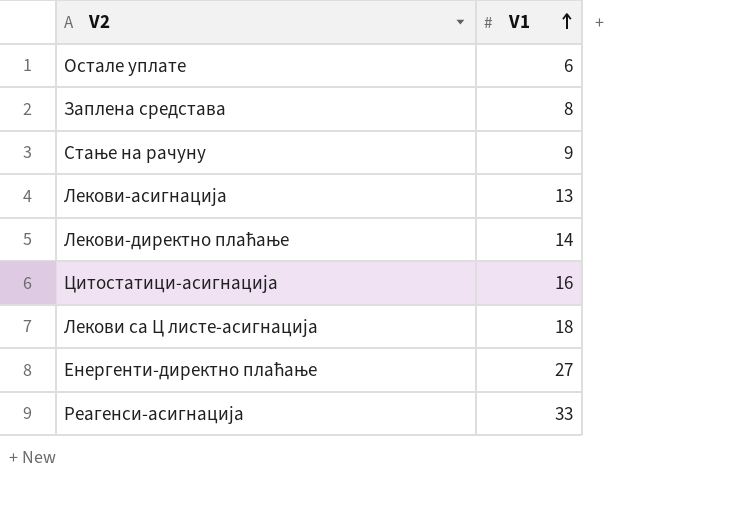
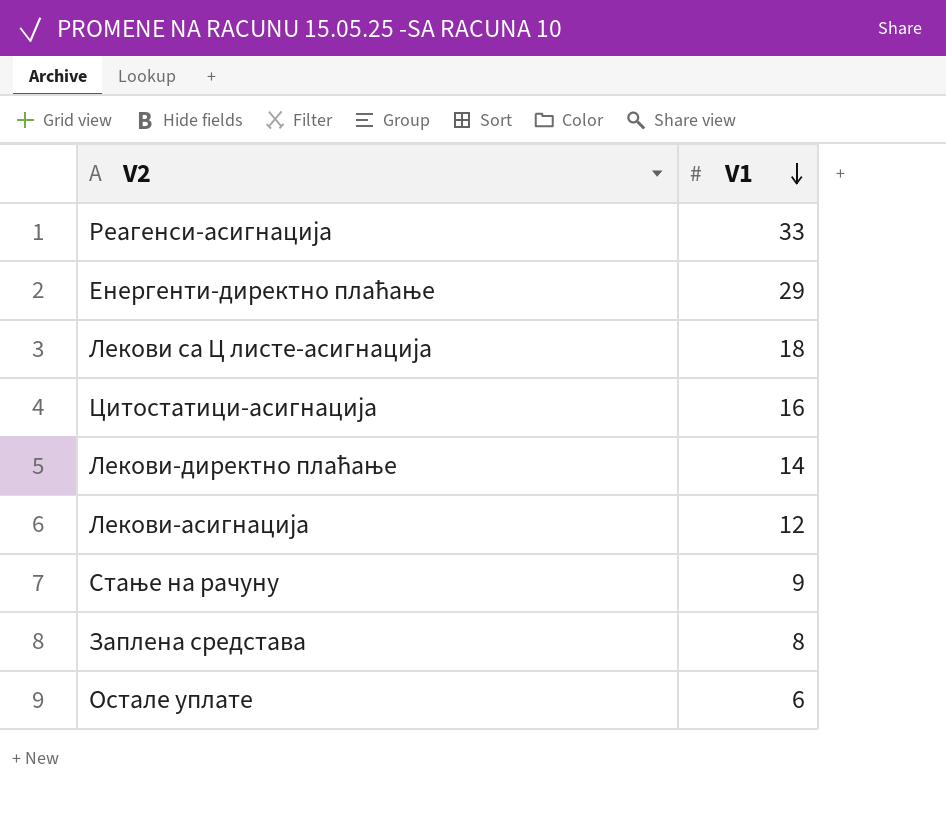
row order: V1 ascending -> V1 descending
Енергенти-директно плаћање | V1: 27 -> 29
Лекови-асигнација | V1: 13 -> 12

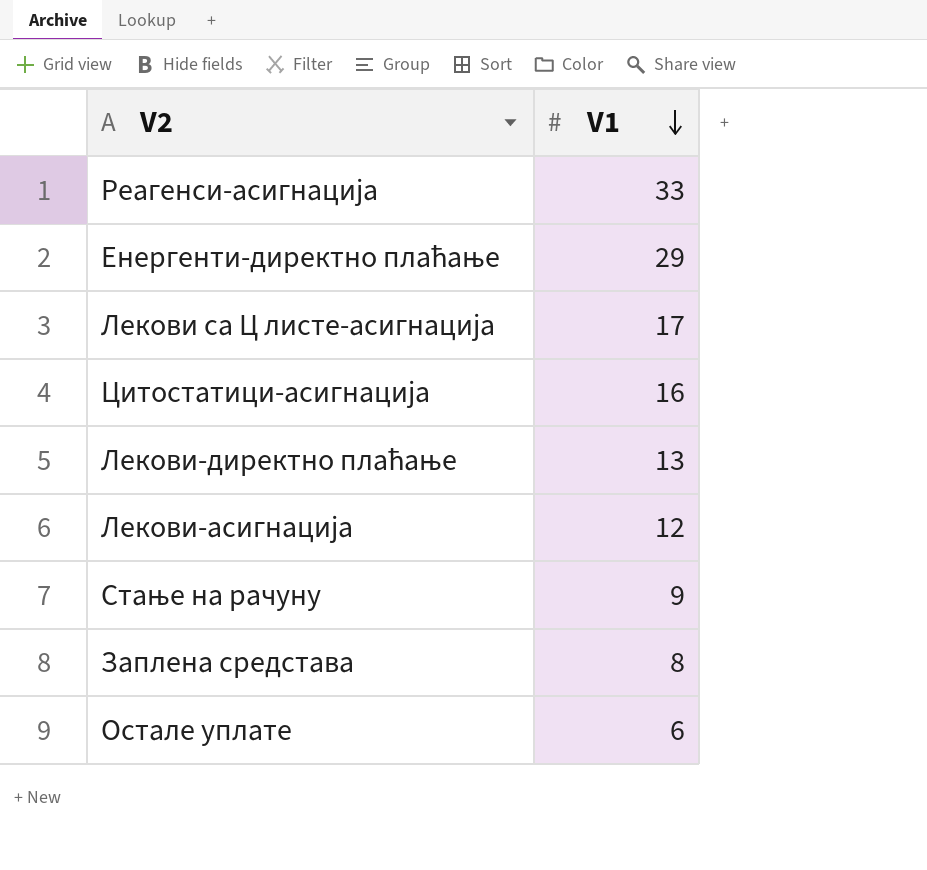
Лекови са Ц листе-асигнација | V1: 18 -> 17
Лекови-директно плаћање | V1: 14 -> 13

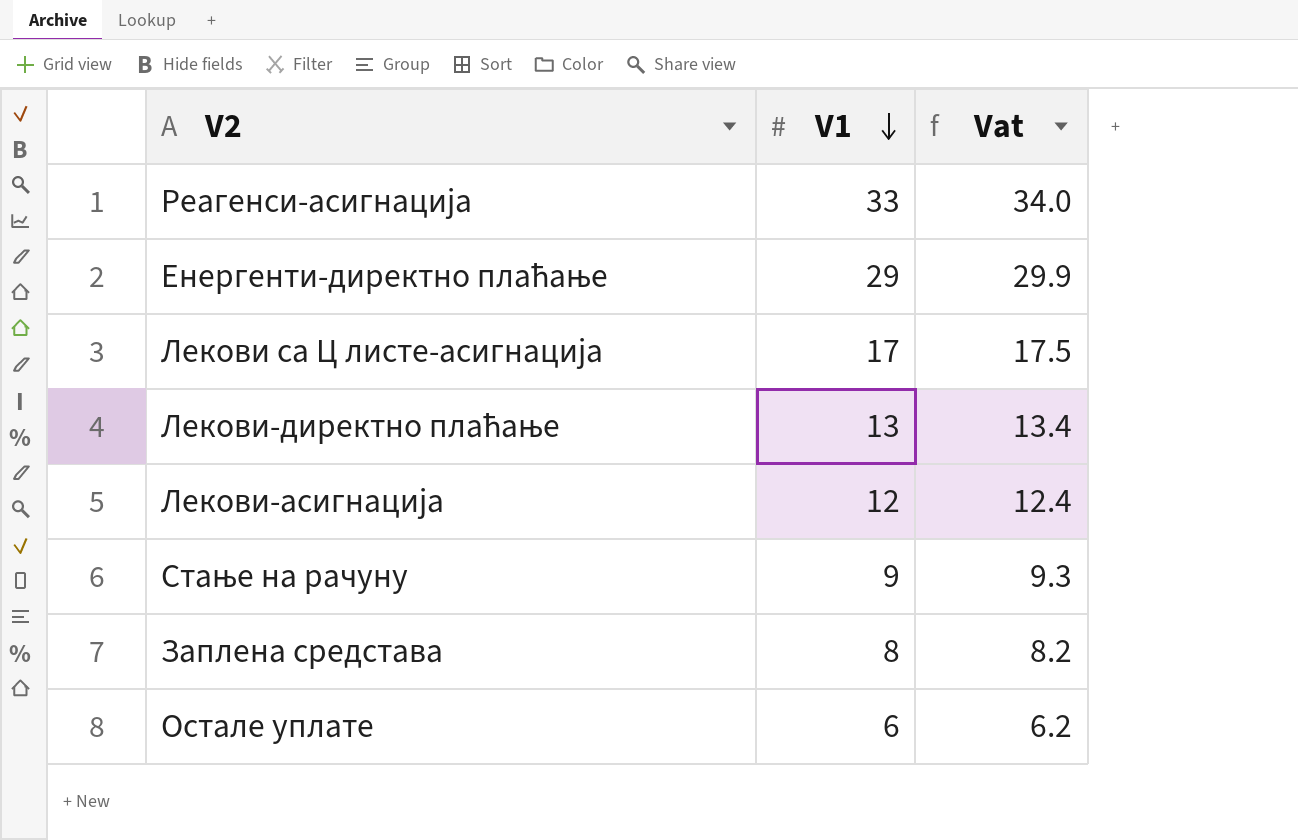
column Vat | formula: none -> [V1] * 1.03
row Цитостатици-асигнација: 16 -> none

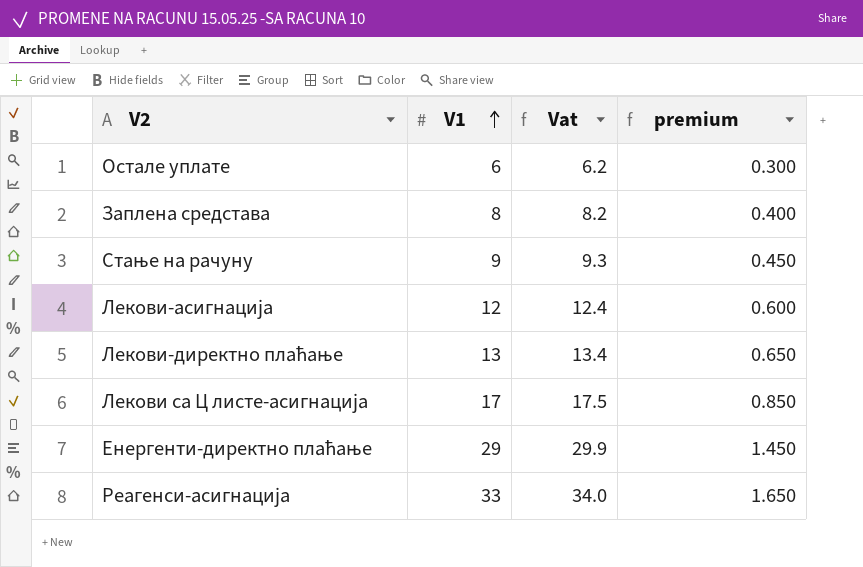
row order: V1 descending -> V1 ascending
column premium | formula: none -> [V1] * 0.05

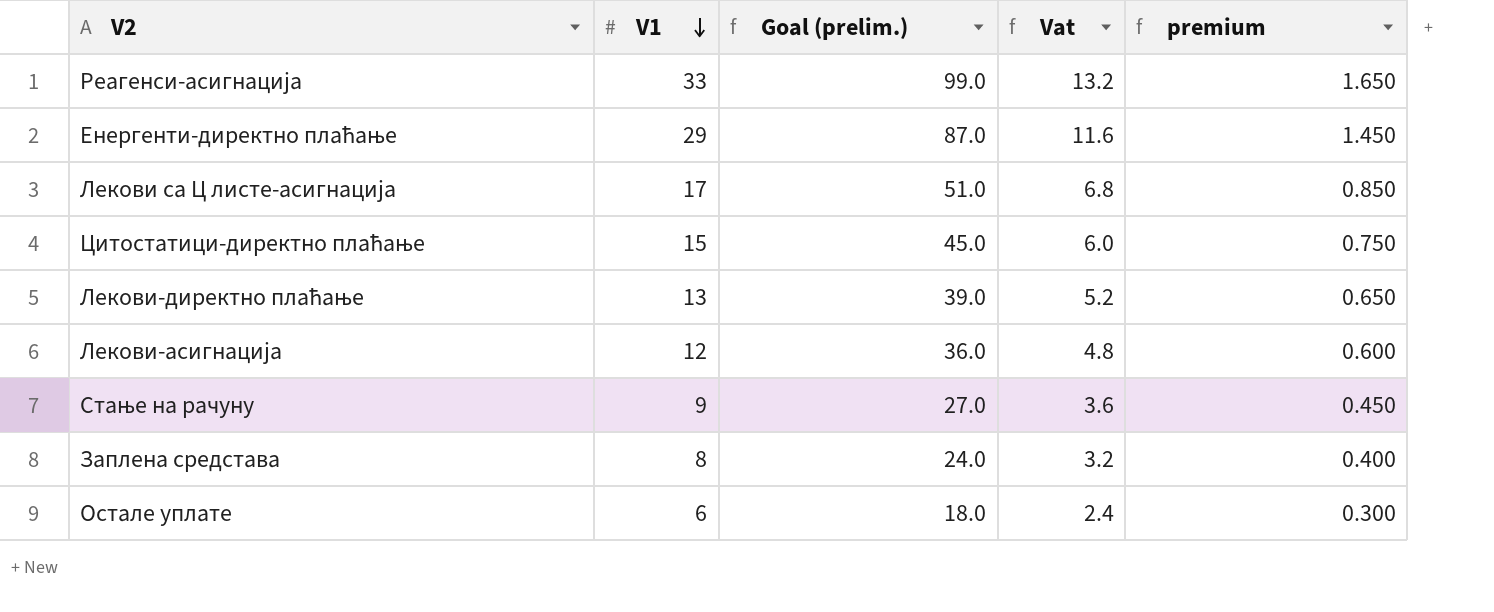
row order: V1 ascending -> V1 descending
column Goal (prelim.) | formula: none -> [V1] * 3
column Vat | formula: [V1] * 1.03 -> [V1] * 0.4
row Цитостатици-директно плаћање: none -> 15 | 45.0 | 6.0 | 0.750

